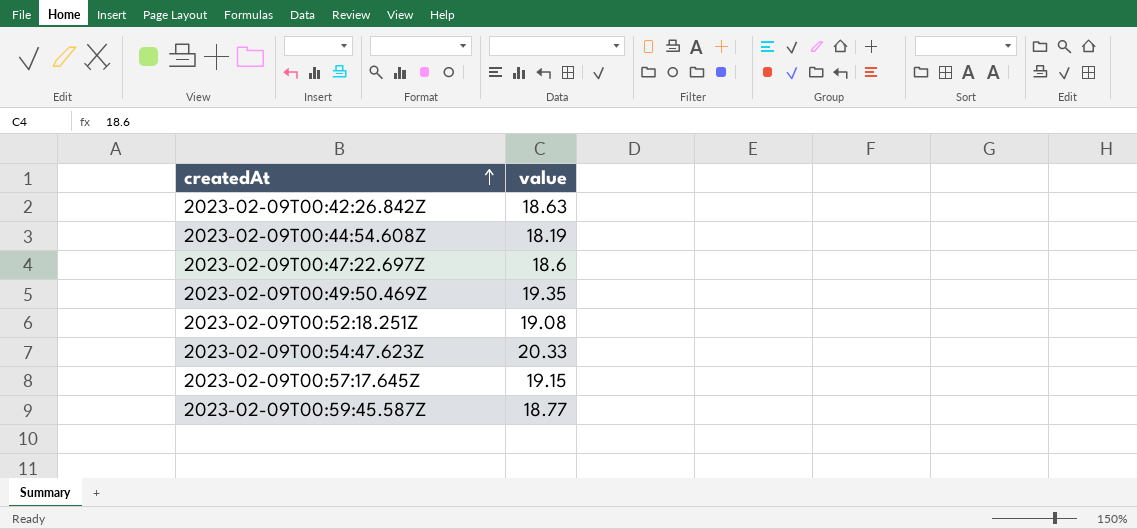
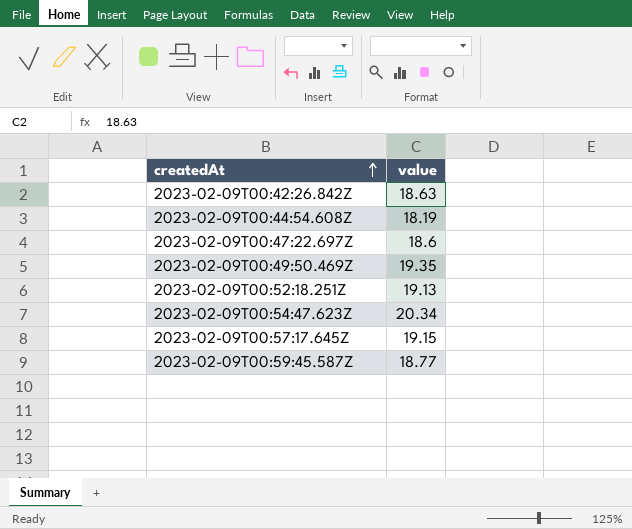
2023-02-09T00:52:18.251Z | value: 19.08 -> 19.13
2023-02-09T00:54:47.623Z | value: 20.33 -> 20.34

